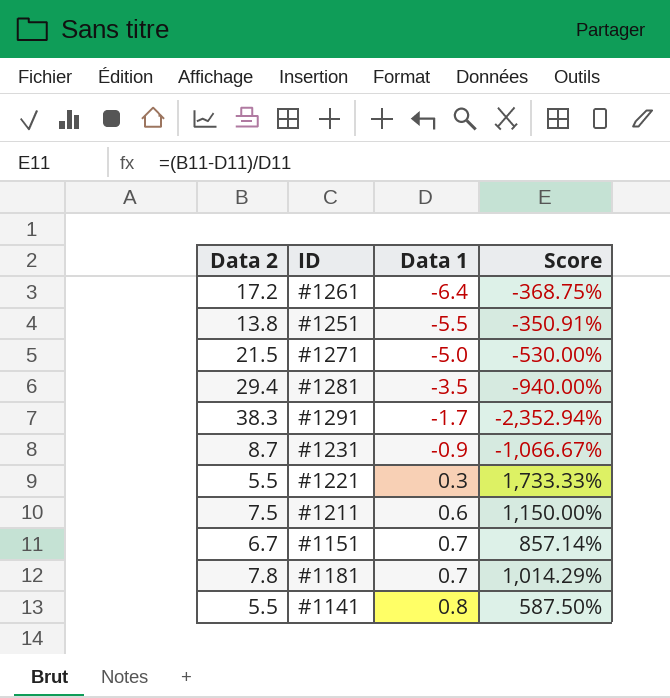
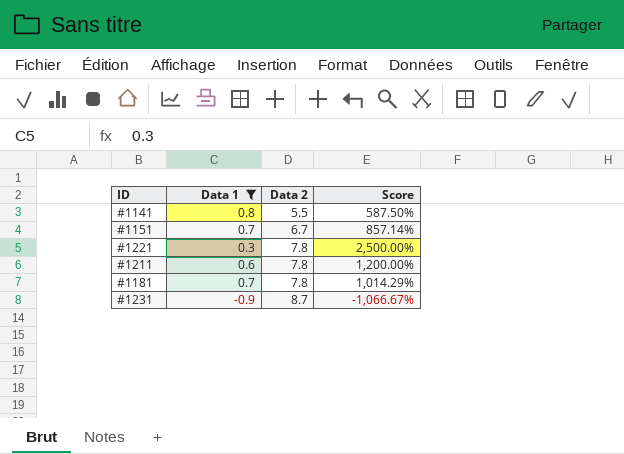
filter: none -> Data 1 >= -0.9
row order: Data 1 ascending -> Data 2 ascending
column Data 2 | position: 1 -> 3
#1221 | Data 2: 5.5 -> 7.8
#1221 | Score: 1,733.33% -> 2,500.00%
#1211 | Data 2: 7.5 -> 7.8
#1211 | Score: 1,150.00% -> 1,200.00%

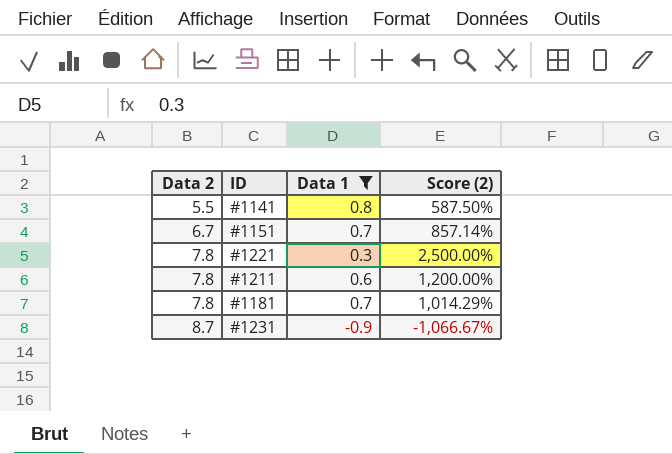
column Data 2 | position: 3 -> 1
column name: Score -> Score (2)

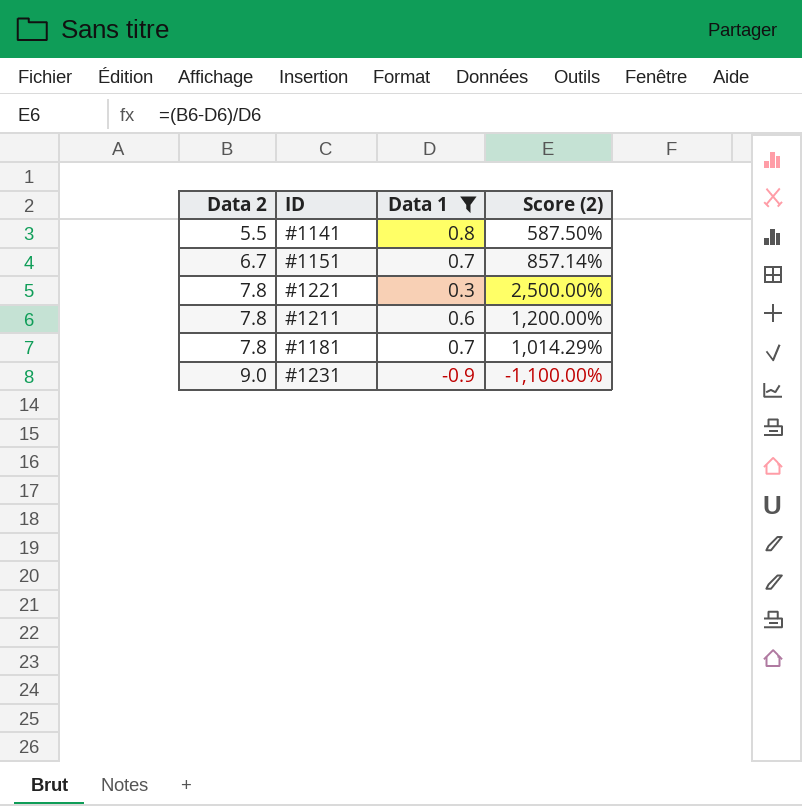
#1231 | Data 2: 8.7 -> 9.0
#1231 | Score (2): -1,066.67% -> -1,100.00%

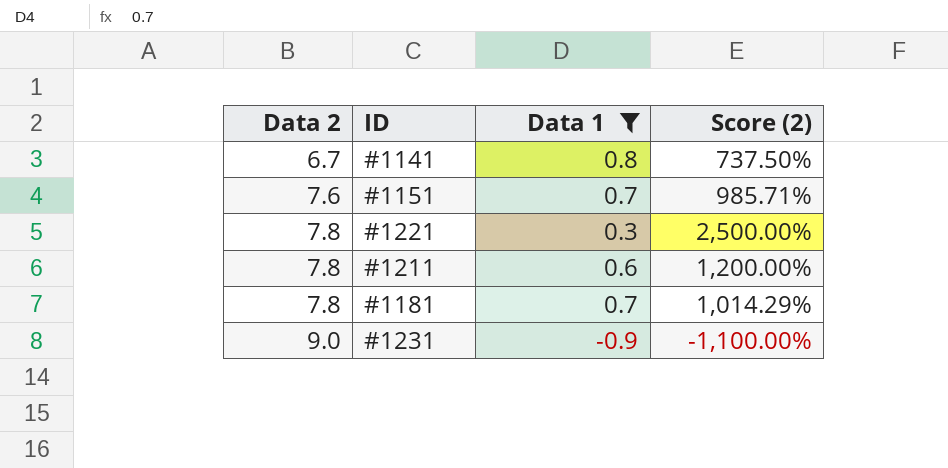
#1141 | Data 2: 5.5 -> 6.7
#1141 | Score (2): 587.50% -> 737.50%
#1151 | Data 2: 6.7 -> 7.6
#1151 | Score (2): 857.14% -> 985.71%

